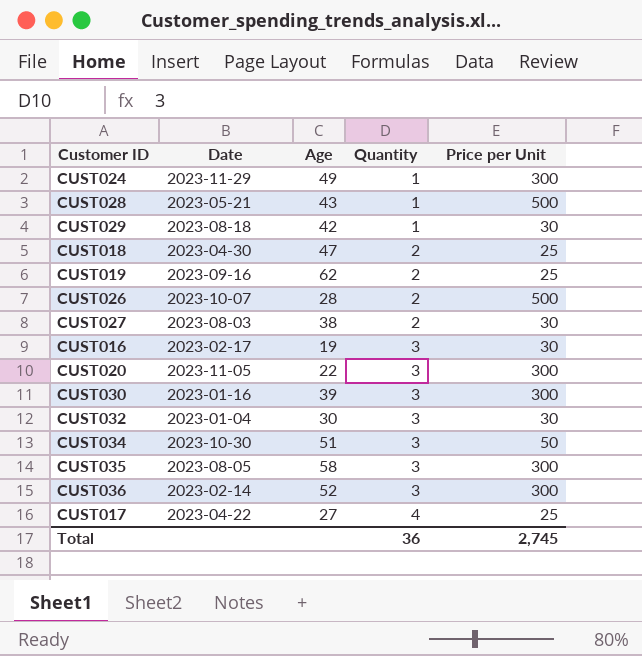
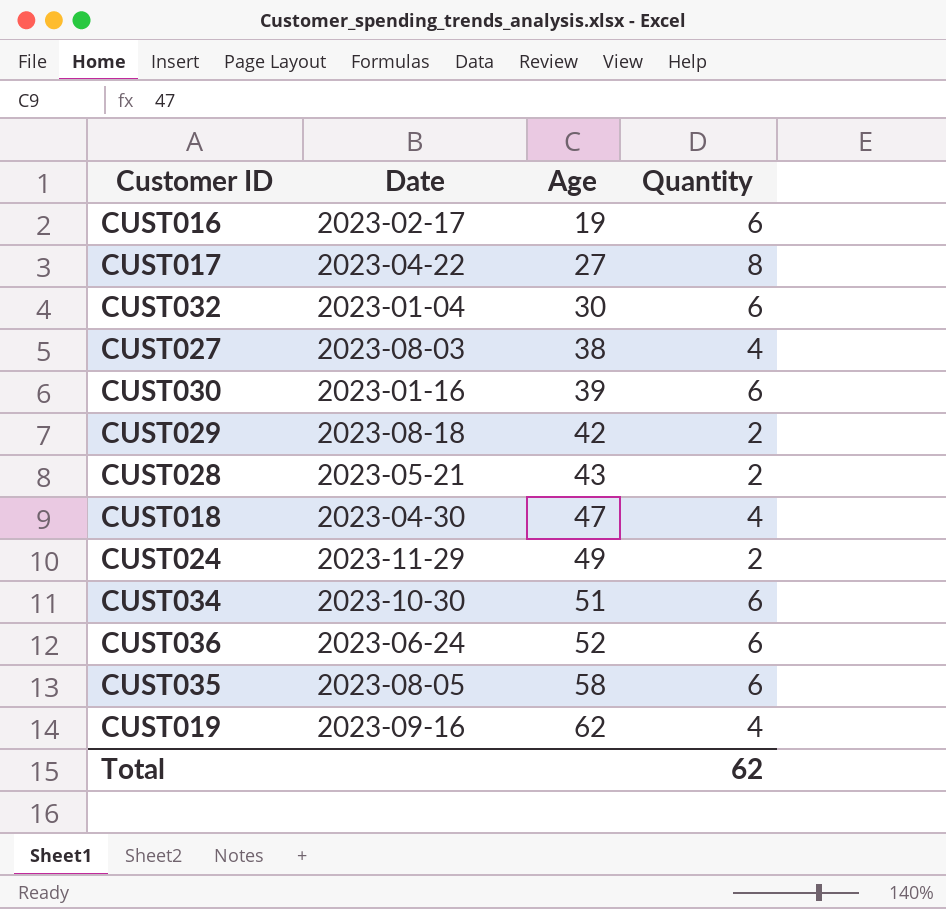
row order: Quantity ascending -> Age ascending
column Price per Unit | position: 5 -> none
row CUST026: 2023-10-07 | 28 | 2 | 500 -> none
row CUST020: 2023-11-05 | 22 | 3 | 300 -> none
CUST016 | Quantity: 3 -> 6
CUST017 | Quantity: 4 -> 8
CUST032 | Quantity: 3 -> 6
CUST027 | Quantity: 2 -> 4
CUST030 | Quantity: 3 -> 6
CUST029 | Quantity: 1 -> 2
CUST028 | Quantity: 1 -> 2
CUST018 | Quantity: 2 -> 4
CUST024 | Quantity: 1 -> 2
CUST034 | Quantity: 3 -> 6
CUST036 | Date: 2023-02-14 -> 2023-06-24
CUST036 | Quantity: 3 -> 6
CUST035 | Quantity: 3 -> 6
CUST019 | Quantity: 2 -> 4
Total | Quantity: 36 -> 62

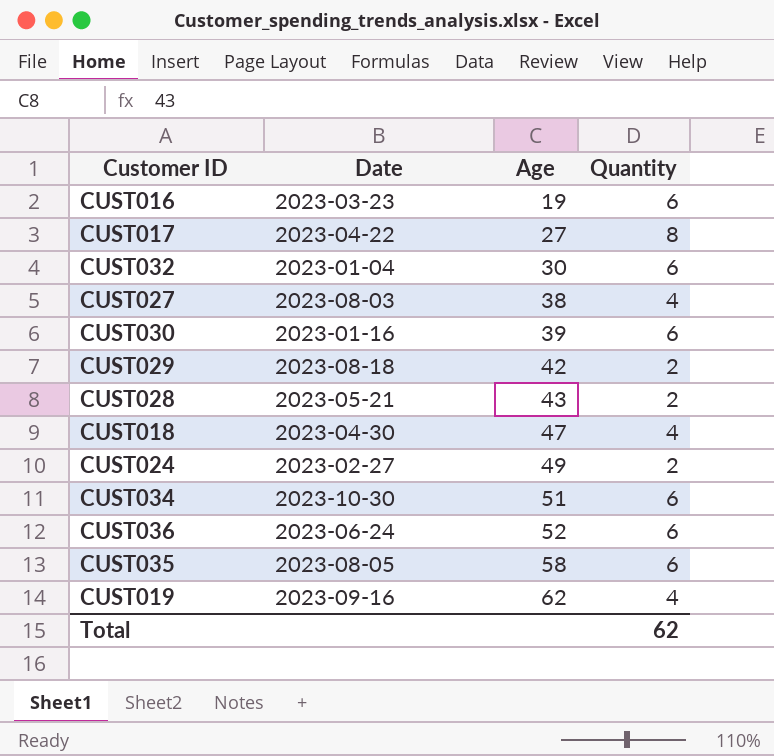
CUST016 | Date: 2023-02-17 -> 2023-03-23
CUST024 | Date: 2023-11-29 -> 2023-02-27

